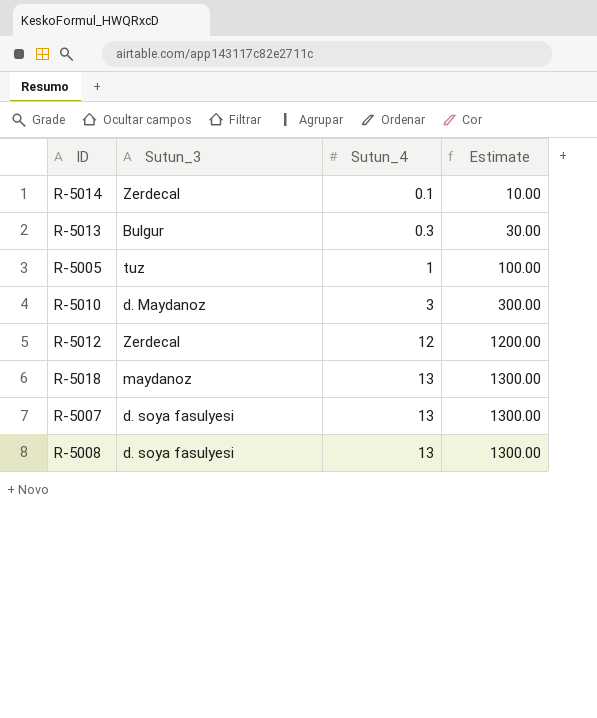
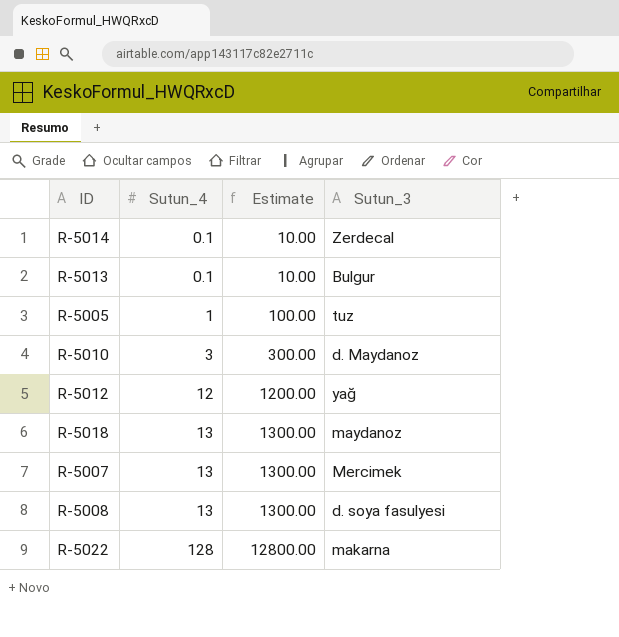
column Sutun_3 | position: 2 -> 4
R-5013 | Sutun_4: 0.3 -> 0.1
R-5013 | Estimate: 30.00 -> 10.00
R-5012 | Sutun_3: Zerdecal -> yağ
R-5007 | Sutun_3: d. soya fasulyesi -> Mercimek
row R-5022: none -> 128 | 12800.00 | makarna

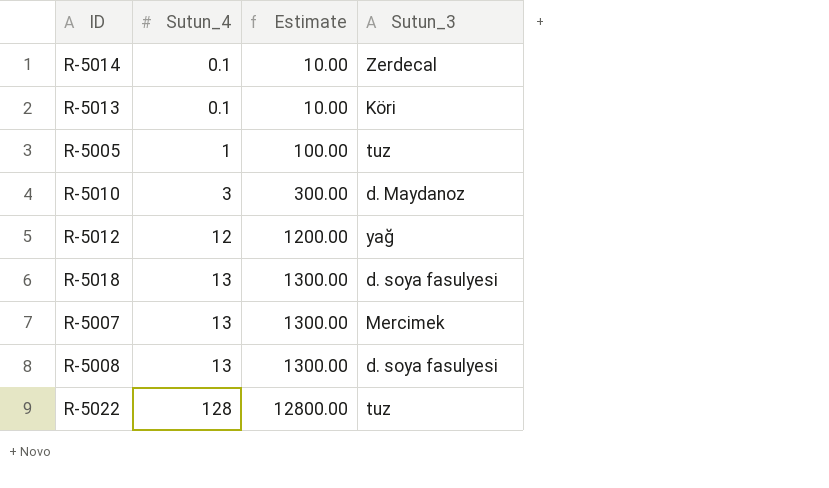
R-5013 | Sutun_3: Bulgur -> Köri
R-5018 | Sutun_3: maydanoz -> d. soya fasulyesi
R-5022 | Sutun_3: makarna -> tuz

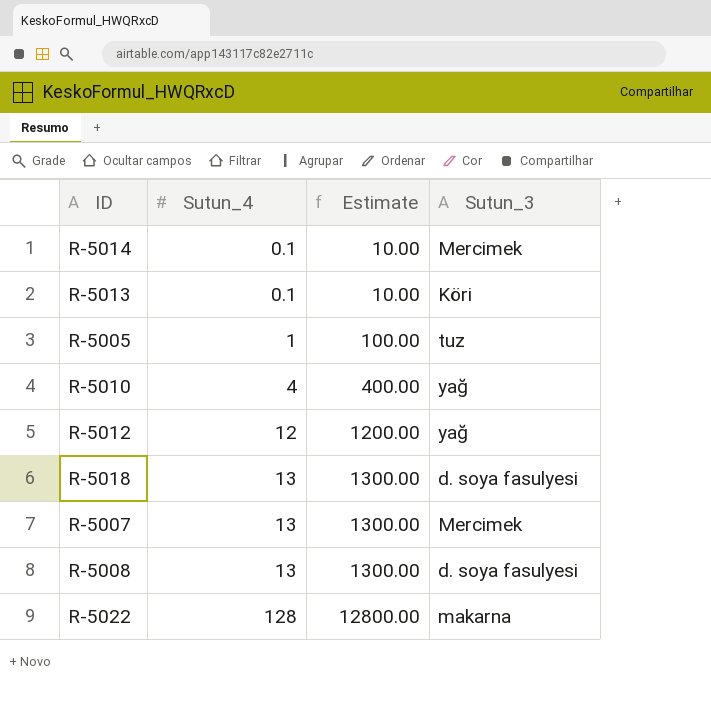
R-5014 | Sutun_3: Zerdecal -> Mercimek
R-5010 | Sutun_4: 3 -> 4
R-5010 | Estimate: 300.00 -> 400.00
R-5010 | Sutun_3: d. Maydanoz -> yağ
R-5022 | Sutun_3: tuz -> makarna

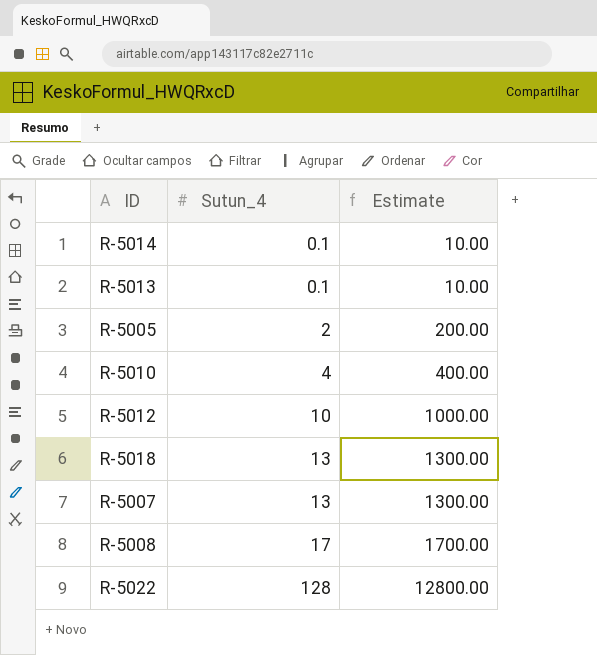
column Sutun_3 | position: 4 -> none
R-5005 | Sutun_4: 1 -> 2
R-5005 | Estimate: 100.00 -> 200.00
R-5012 | Sutun_4: 12 -> 10
R-5012 | Estimate: 1200.00 -> 1000.00
R-5008 | Sutun_4: 13 -> 17
R-5008 | Estimate: 1300.00 -> 1700.00

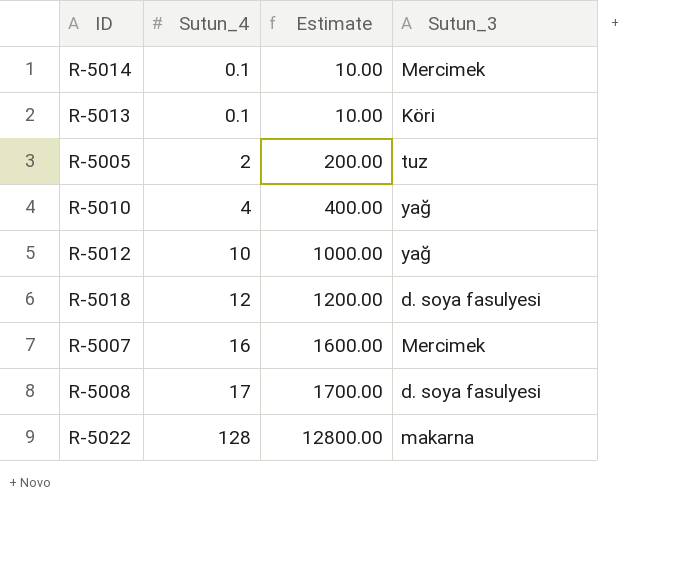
column Sutun_3 | position: none -> 4
R-5018 | Sutun_4: 13 -> 12
R-5018 | Estimate: 1300.00 -> 1200.00
R-5007 | Sutun_4: 13 -> 16
R-5007 | Estimate: 1300.00 -> 1600.00

